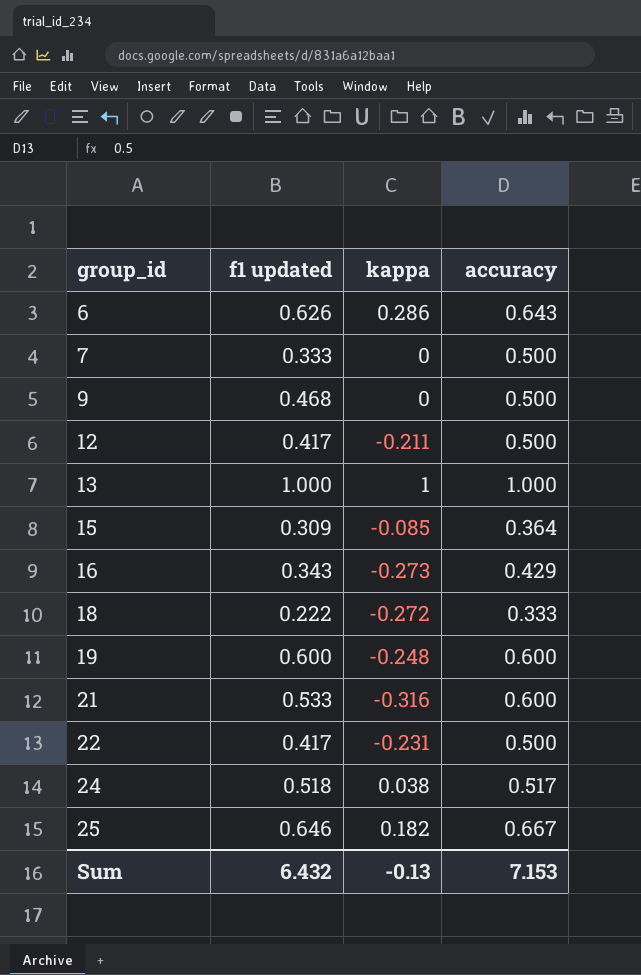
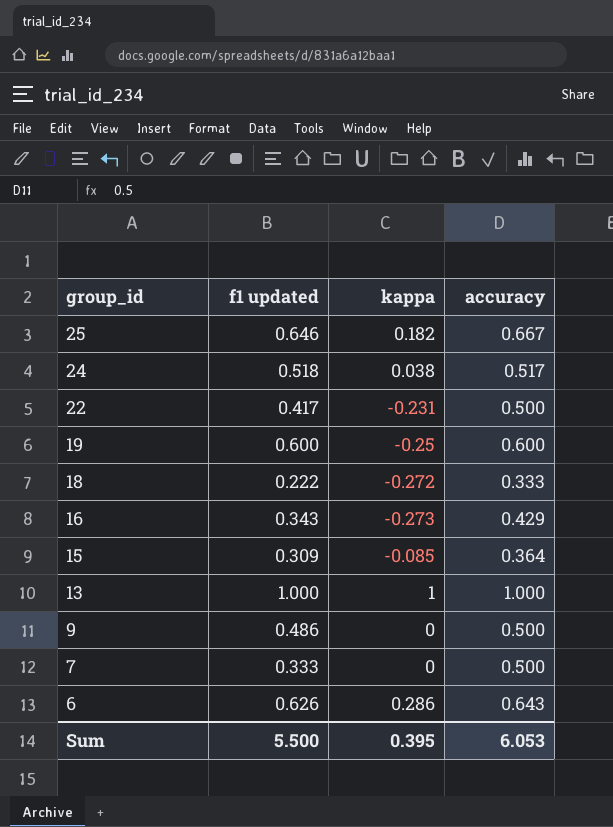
row order: group_id ascending -> group_id descending
row 12: 0.417 | -0.211 | 0.500 -> none
row 21: 0.533 | -0.316 | 0.600 -> none
19 | kappa: -0.248 -> -0.25
9 | f1 updated: 0.468 -> 0.486
Sum | f1 updated: 6.432 -> 5.500
Sum | kappa: -0.13 -> 0.395
Sum | accuracy: 7.153 -> 6.053

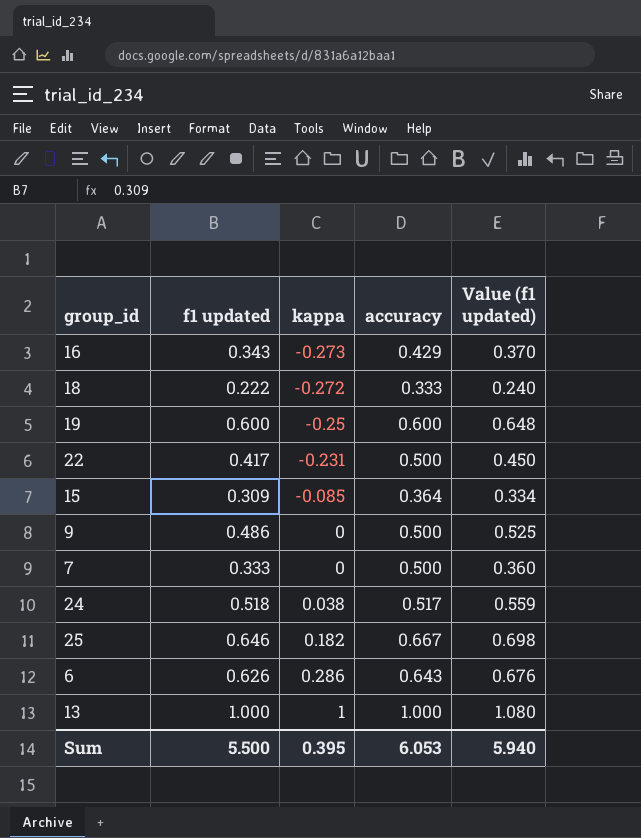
row order: group_id descending -> kappa ascending
column Value (f1 updated) | formula: none -> [f1 updated] * 1.08

